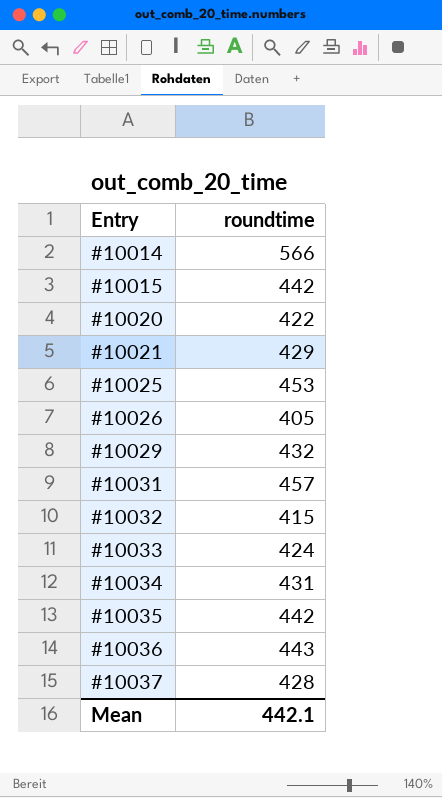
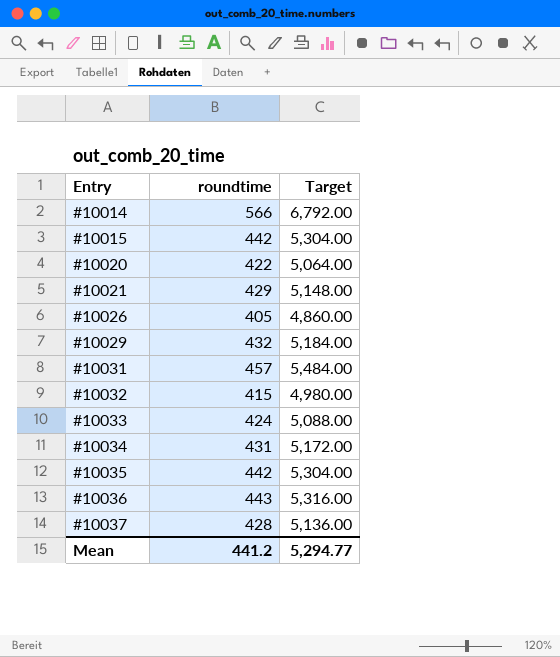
column Target | formula: none -> [roundtime] * 12
row #10025: 453 -> none
Mean | roundtime: 442.1 -> 441.2

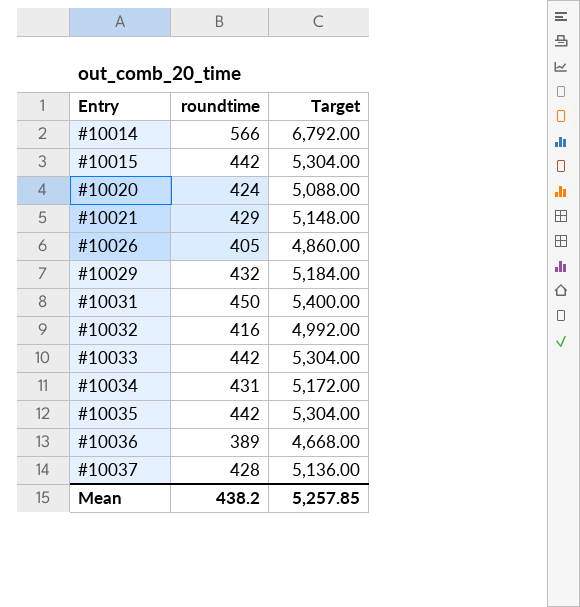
#10020 | roundtime: 422 -> 424
#10020 | Target: 5,064.00 -> 5,088.00
#10031 | roundtime: 457 -> 450
#10031 | Target: 5,484.00 -> 5,400.00
#10032 | roundtime: 415 -> 416
#10032 | Target: 4,980.00 -> 4,992.00
#10033 | roundtime: 424 -> 442
#10033 | Target: 5,088.00 -> 5,304.00
#10036 | roundtime: 443 -> 389
#10036 | Target: 5,316.00 -> 4,668.00
Mean | roundtime: 441.2 -> 438.2
Mean | Target: 5,294.77 -> 5,257.85

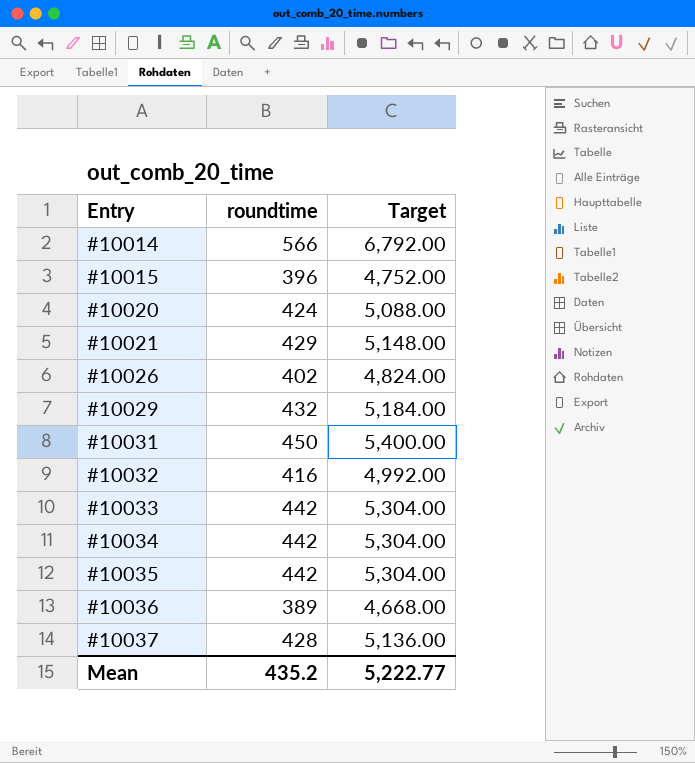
#10015 | roundtime: 442 -> 396
#10015 | Target: 5,304.00 -> 4,752.00
#10026 | roundtime: 405 -> 402
#10026 | Target: 4,860.00 -> 4,824.00
#10034 | roundtime: 431 -> 442
#10034 | Target: 5,172.00 -> 5,304.00
Mean | roundtime: 438.2 -> 435.2
Mean | Target: 5,257.85 -> 5,222.77

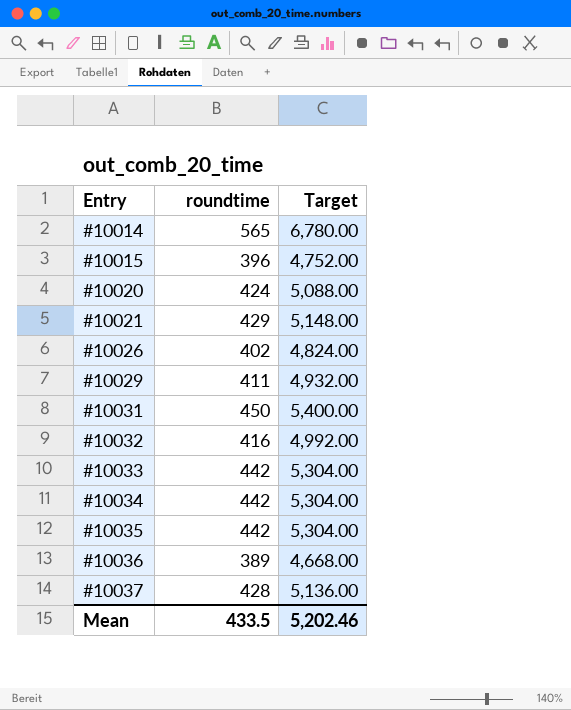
#10014 | roundtime: 566 -> 565
#10014 | Target: 6,792.00 -> 6,780.00
#10029 | roundtime: 432 -> 411
#10029 | Target: 5,184.00 -> 4,932.00
Mean | roundtime: 435.2 -> 433.5
Mean | Target: 5,222.77 -> 5,202.46

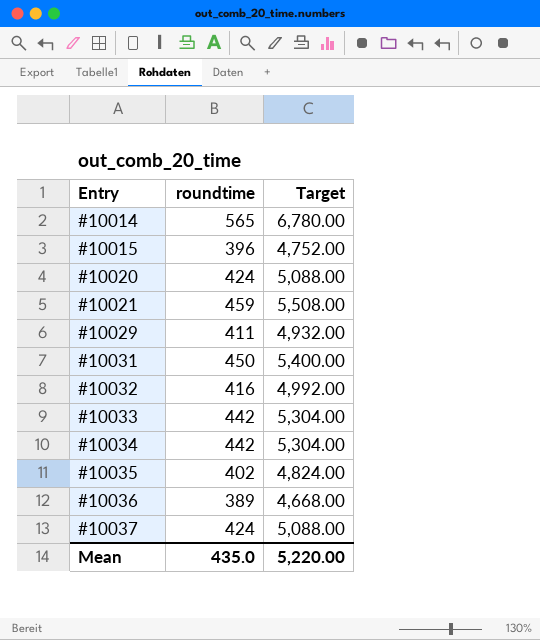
row #10026: 402 | 4,824.00 -> none
#10021 | roundtime: 429 -> 459
#10021 | Target: 5,148.00 -> 5,508.00
#10035 | roundtime: 442 -> 402
#10035 | Target: 5,304.00 -> 4,824.00
#10037 | roundtime: 428 -> 424
#10037 | Target: 5,136.00 -> 5,088.00
Mean | roundtime: 433.5 -> 435.0
Mean | Target: 5,202.46 -> 5,220.00

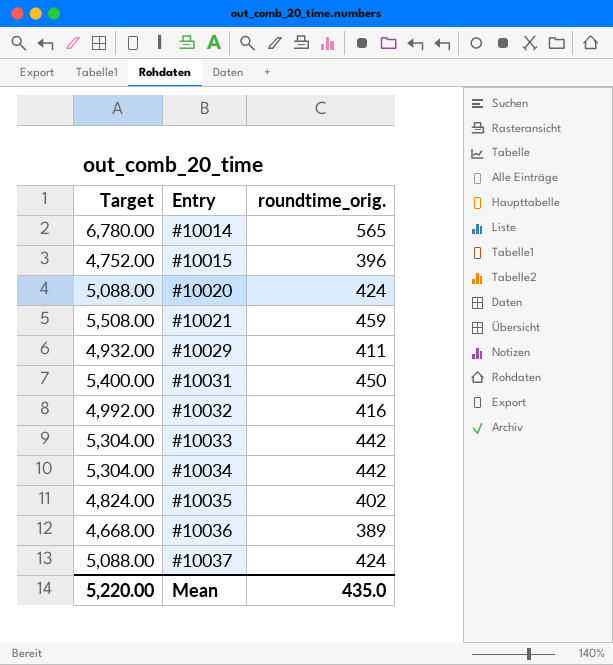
column Target | position: 3 -> 1
column name: roundtime -> roundtime_orig.

